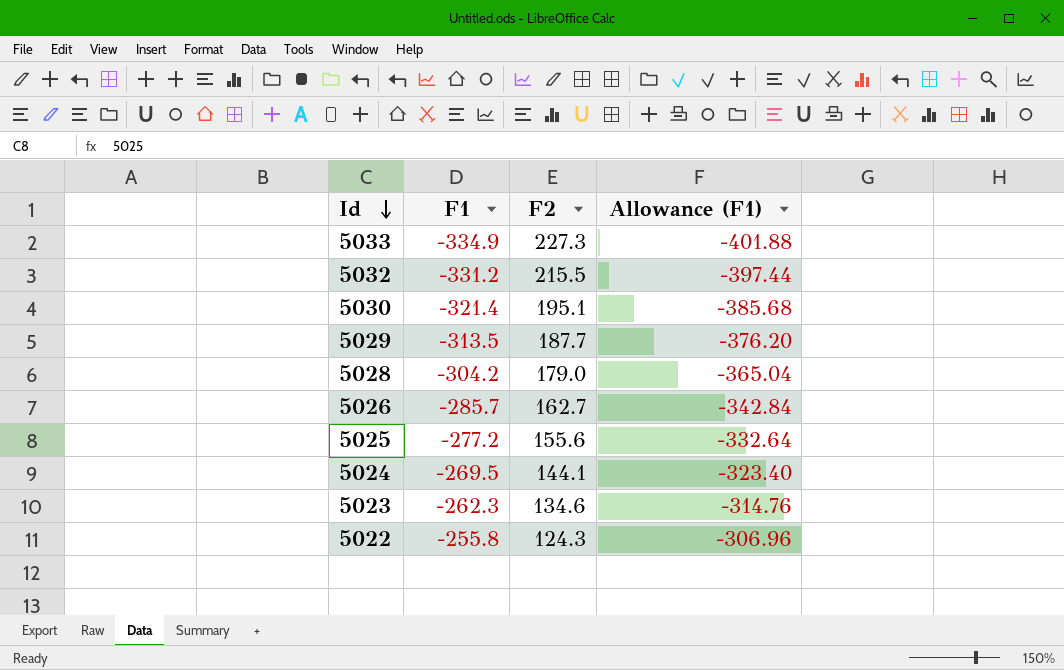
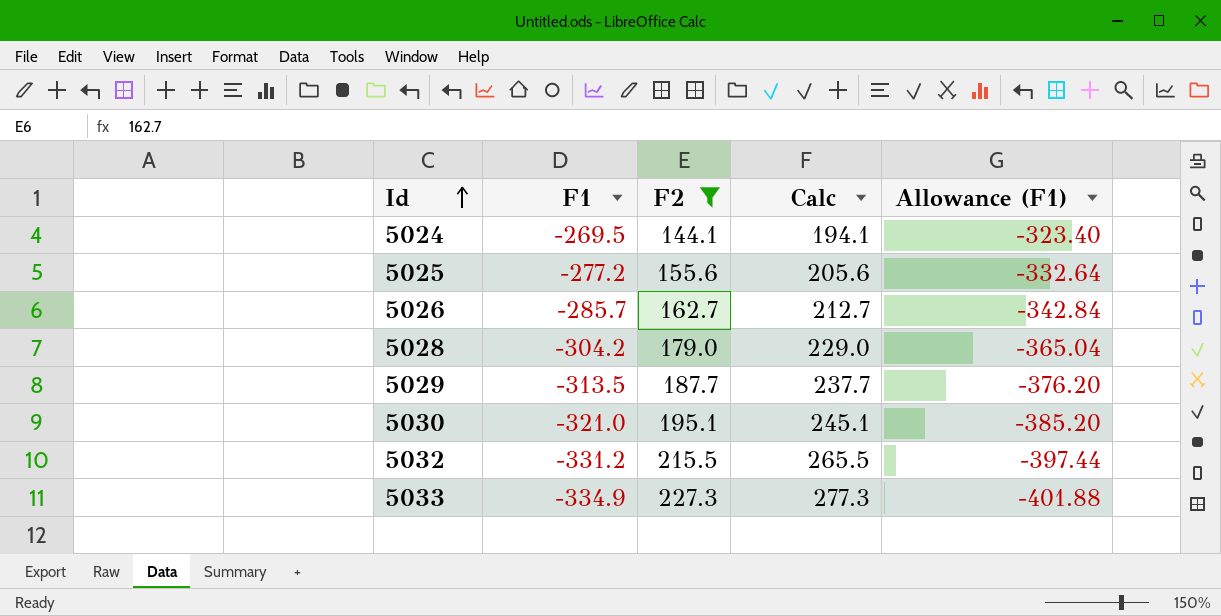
filter: none -> F2 >= 144.1
row order: Id descending -> Id ascending
column Calc | formula: none -> [F2] + 50
5030 | F1: -321.4 -> -321.0
5030 | Allowance (F1): -385.68 -> -385.20

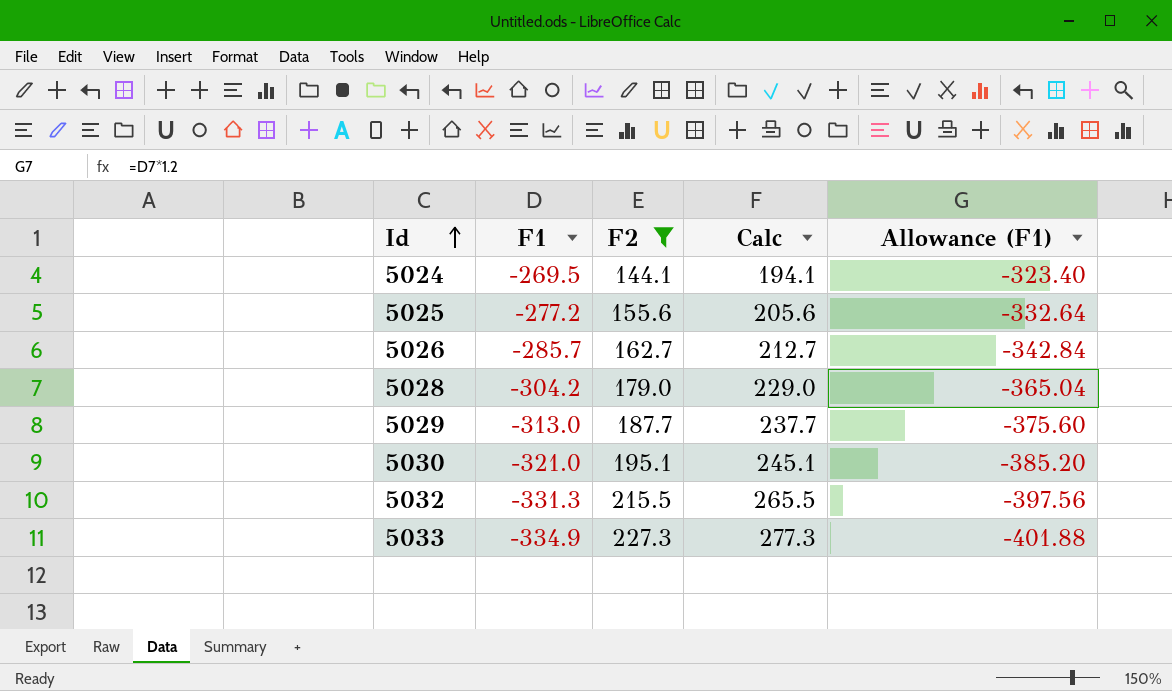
5029 | F1: -313.5 -> -313.0
5029 | Allowance (F1): -376.20 -> -375.60
5032 | F1: -331.2 -> -331.3
5032 | Allowance (F1): -397.44 -> -397.56

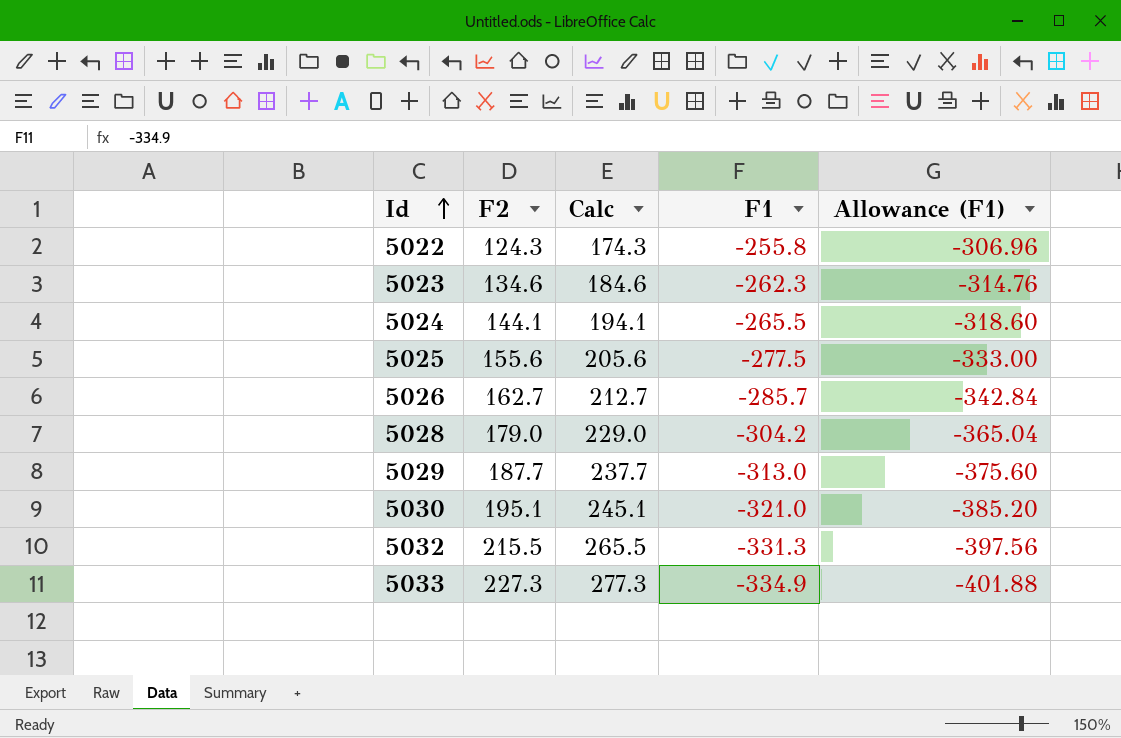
filter: F2 >= 144.1 -> none
column F1 | position: 2 -> 4
5024 | F1: -269.5 -> -265.5
5024 | Allowance (F1): -323.40 -> -318.60
5025 | F1: -277.2 -> -277.5
5025 | Allowance (F1): -332.64 -> -333.00

